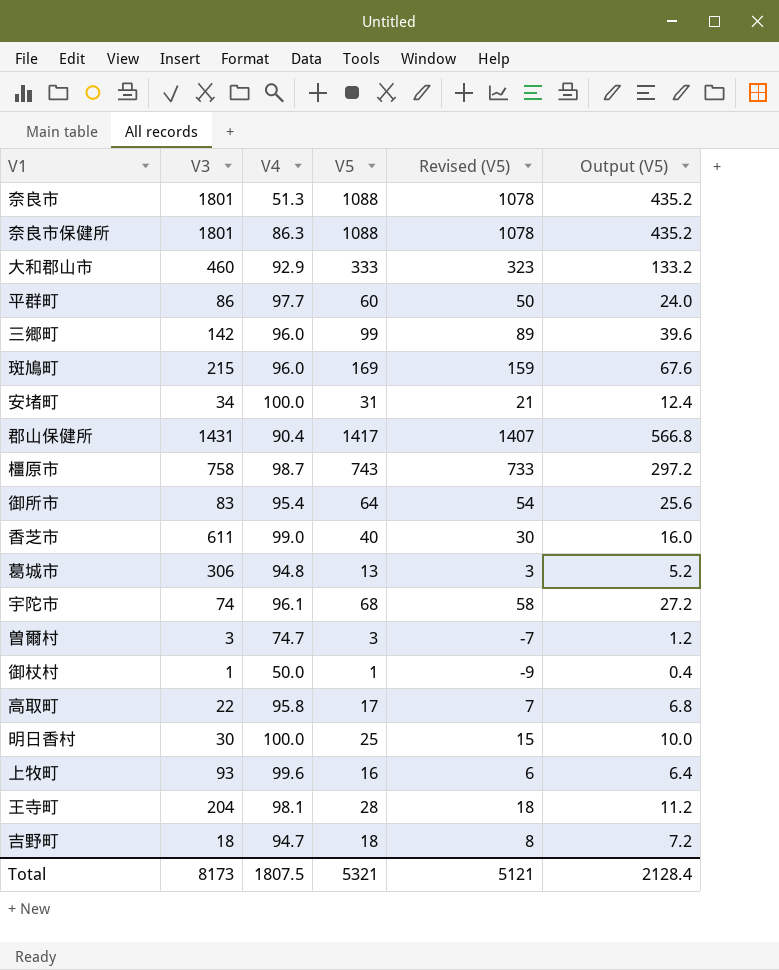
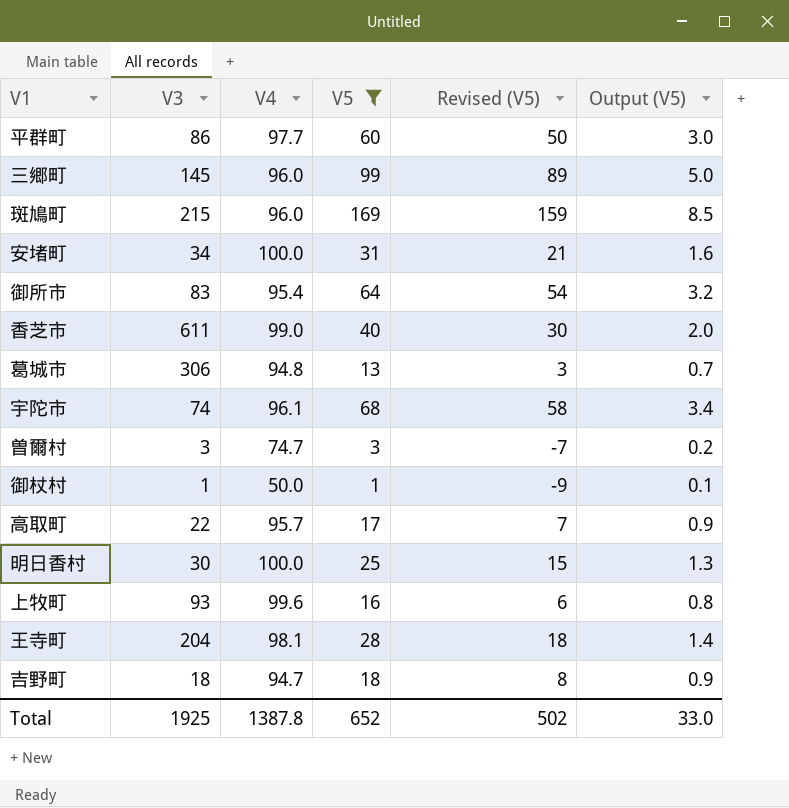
filter: none -> V5 <= 169
column Output (V5) | formula: [V5] * 0.4 -> [V5] * 0.05
三郷町 | V3: 142 -> 145
高取町 | V4: 95.8 -> 95.7
Total | V3: 8173 -> 1925
Total | V4: 1807.5 -> 1387.8
Total | V5: 5321 -> 652
Total | Revised (V5): 5121 -> 502
Total | Output (V5): 2128.4 -> 33.0

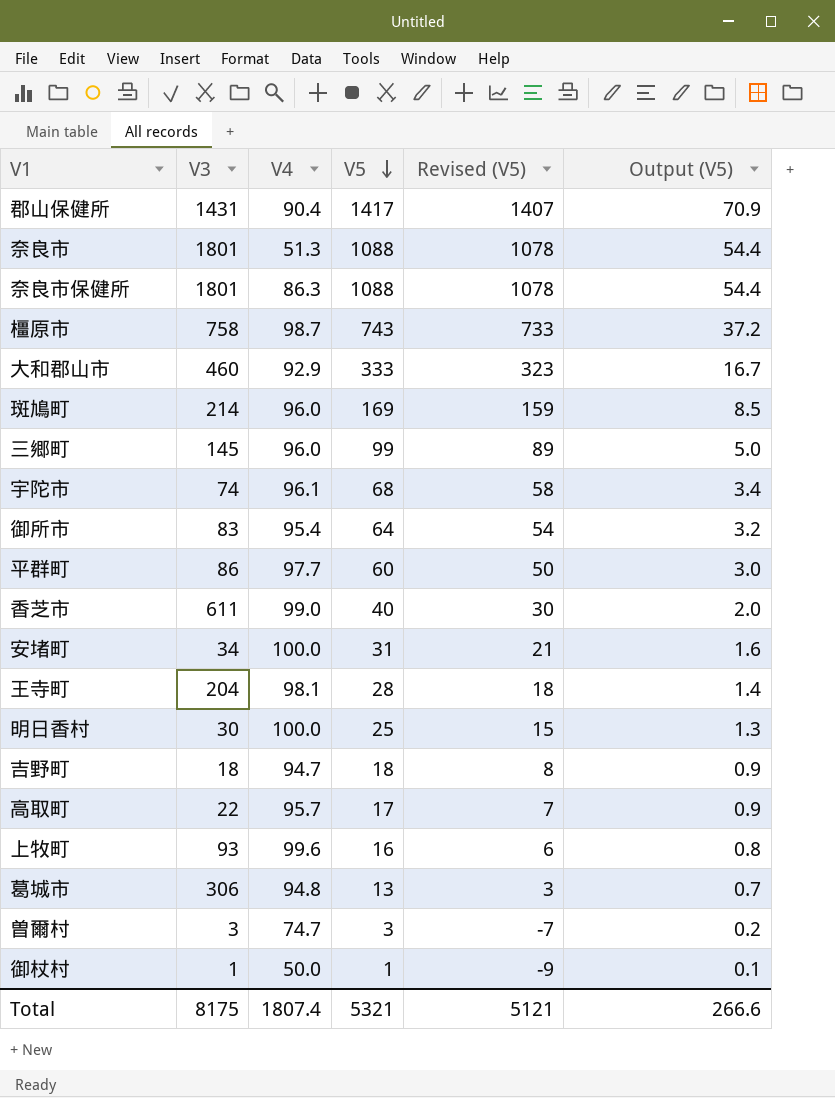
filter: V5 <= 169 -> none
row order: none -> V5 descending
斑鳩町 | V3: 215 -> 214
Total | V3: 1925 -> 8175
Total | V4: 1387.8 -> 1807.4
Total | V5: 652 -> 5321
Total | Revised (V5): 502 -> 5121
Total | Output (V5): 33.0 -> 266.6

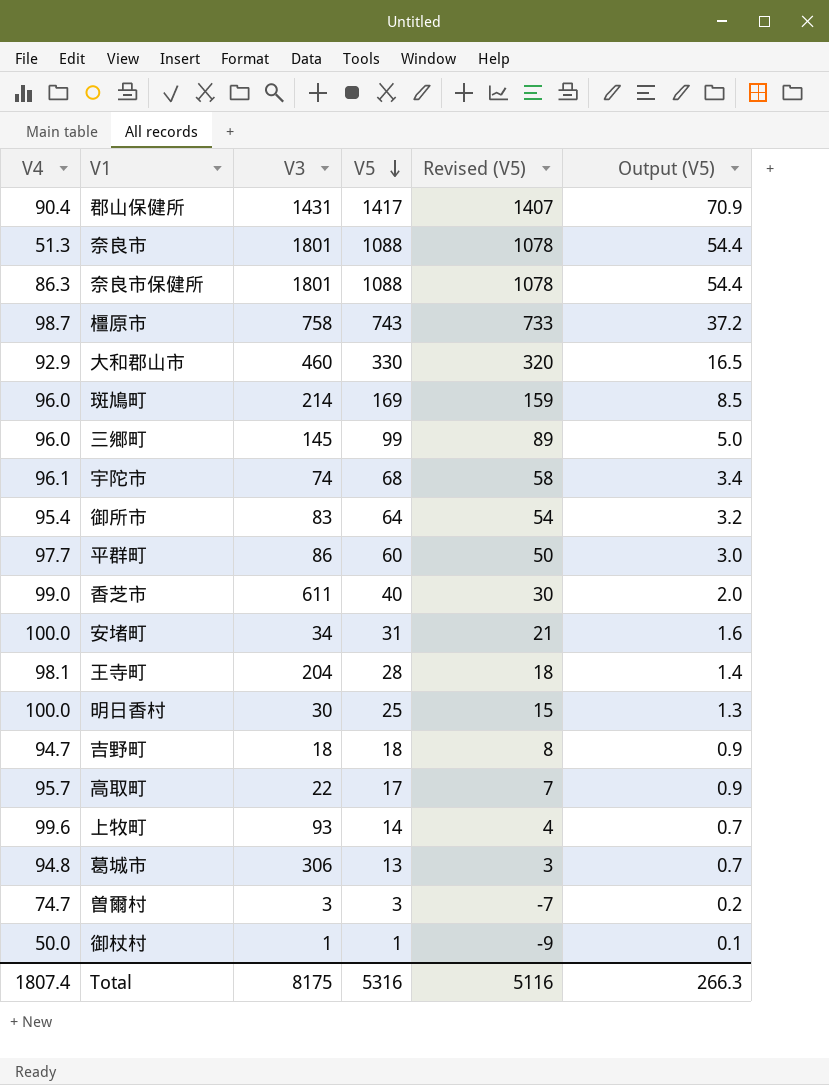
column V4 | position: 3 -> 1
大和郡山市 | V5: 333 -> 330
大和郡山市 | Revised (V5): 323 -> 320
大和郡山市 | Output (V5): 16.7 -> 16.5
上牧町 | V5: 16 -> 14
上牧町 | Revised (V5): 6 -> 4
上牧町 | Output (V5): 0.8 -> 0.7
Total | V5: 5321 -> 5316
Total | Revised (V5): 5121 -> 5116
Total | Output (V5): 266.6 -> 266.3

